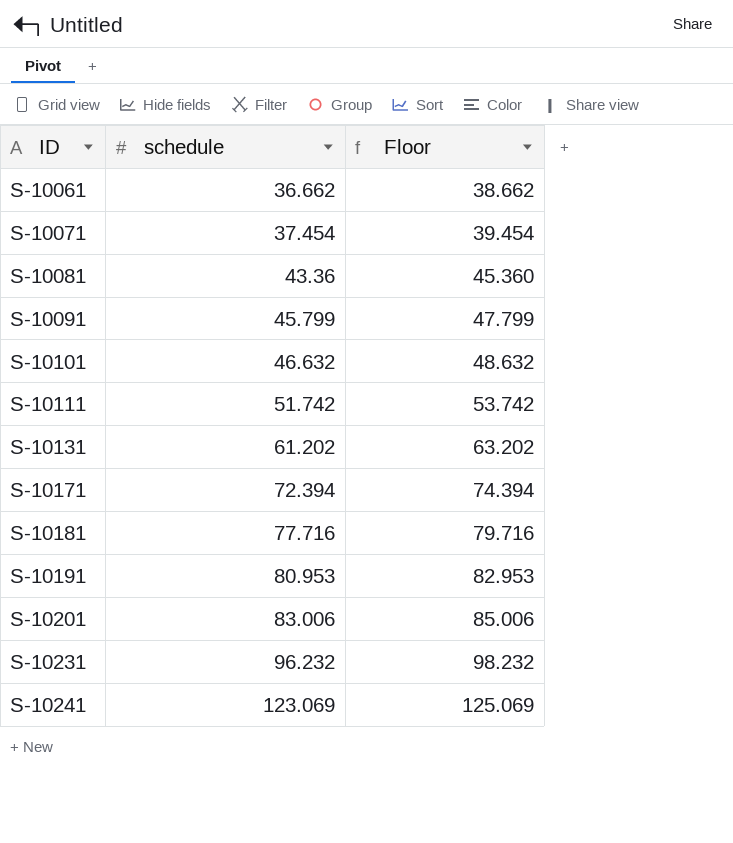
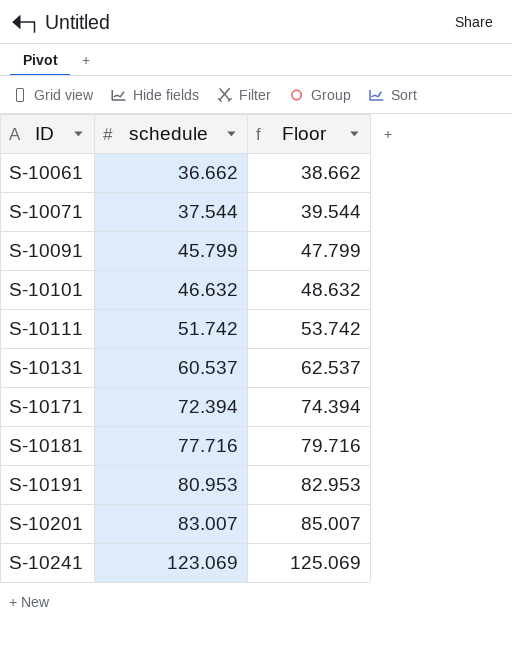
row S-10081: 43.36 | 45.360 -> none
row S-10231: 96.232 | 98.232 -> none
S-10071 | schedule: 37.454 -> 37.544
S-10071 | Floor: 39.454 -> 39.544
S-10131 | schedule: 61.202 -> 60.537
S-10131 | Floor: 63.202 -> 62.537
S-10201 | schedule: 83.006 -> 83.007
S-10201 | Floor: 85.006 -> 85.007

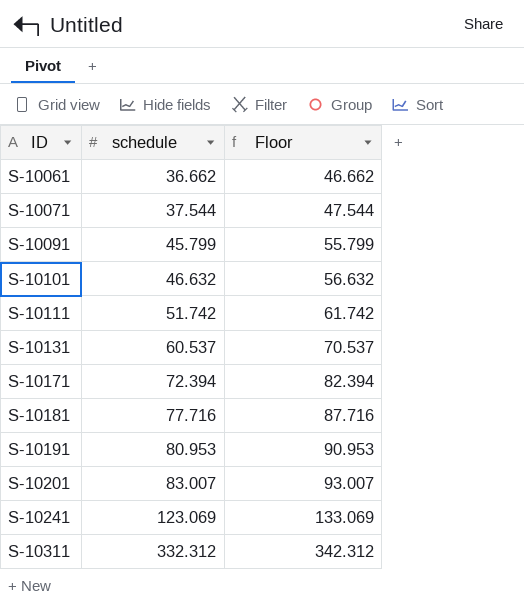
column Floor | formula: [schedule] + 2 -> [schedule] + 10
row S-10311: none -> 332.312 | 342.312

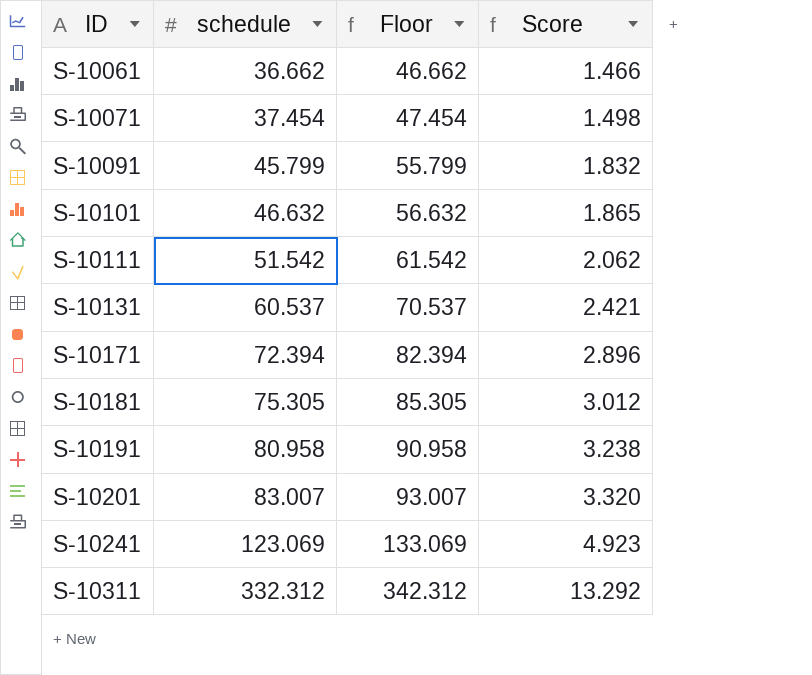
column Score | formula: none -> [schedule] * 0.04
S-10071 | schedule: 37.544 -> 37.454
S-10071 | Floor: 47.544 -> 47.454
S-10111 | schedule: 51.742 -> 51.542
S-10111 | Floor: 61.742 -> 61.542
S-10181 | schedule: 77.716 -> 75.305
S-10181 | Floor: 87.716 -> 85.305
S-10191 | schedule: 80.953 -> 80.958
S-10191 | Floor: 90.953 -> 90.958

